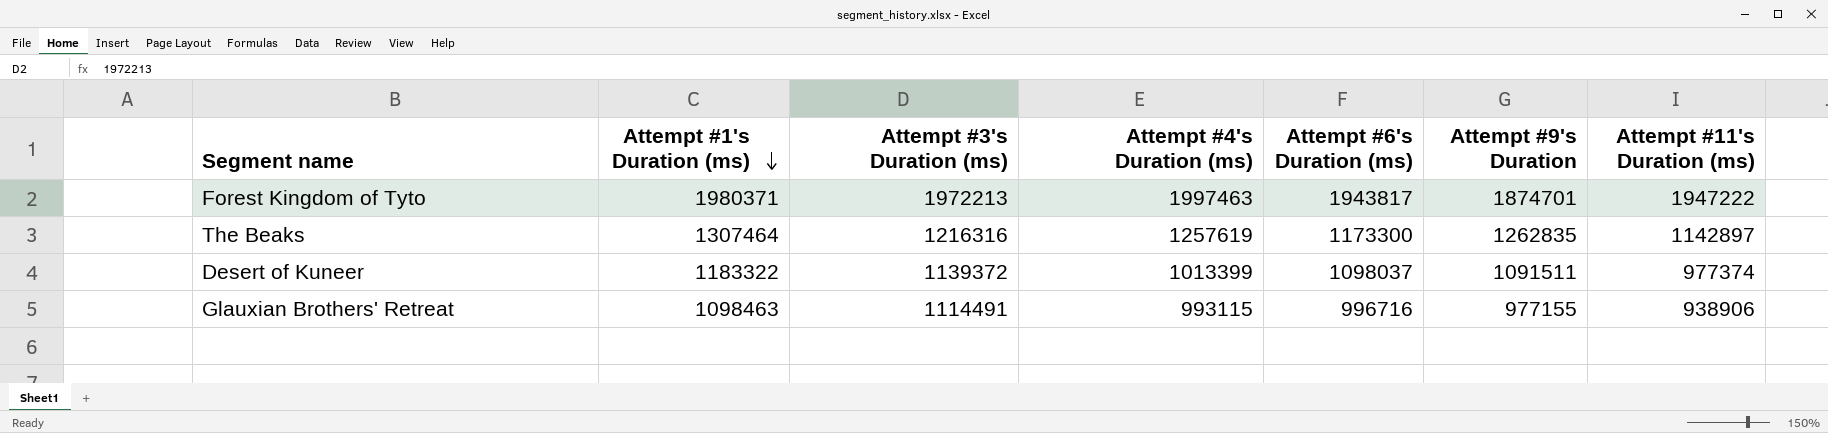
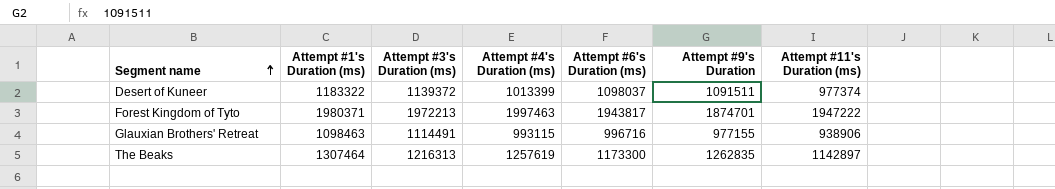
row order: Attempt #1's Duration (ms) descending -> Segment name ascending
The Beaks | Attempt #3's Duration (ms): 1216316 -> 1216313

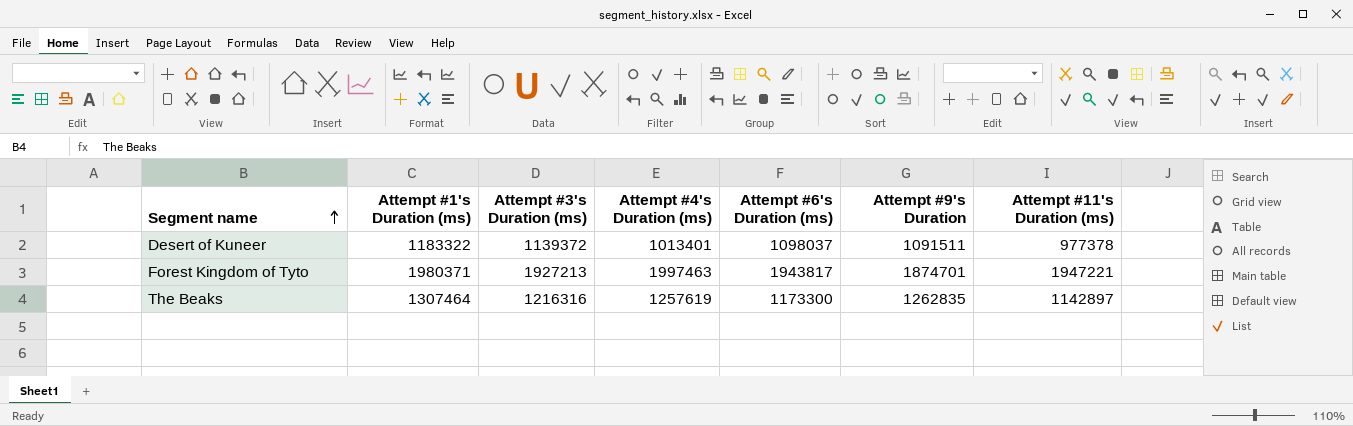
row Glauxian Brothers' Retreat: 1098463 | 1114491 | 993115 | 996716 | 977155 | 938906 -> none
Desert of Kuneer | Attempt #4's Duration (ms): 1013399 -> 1013401
Desert of Kuneer | Attempt #11's Duration (ms): 977374 -> 977378
Forest Kingdom of Tyto | Attempt #3's Duration (ms): 1972213 -> 1927213
Forest Kingdom of Tyto | Attempt #11's Duration (ms): 1947222 -> 1947221
The Beaks | Attempt #3's Duration (ms): 1216313 -> 1216316

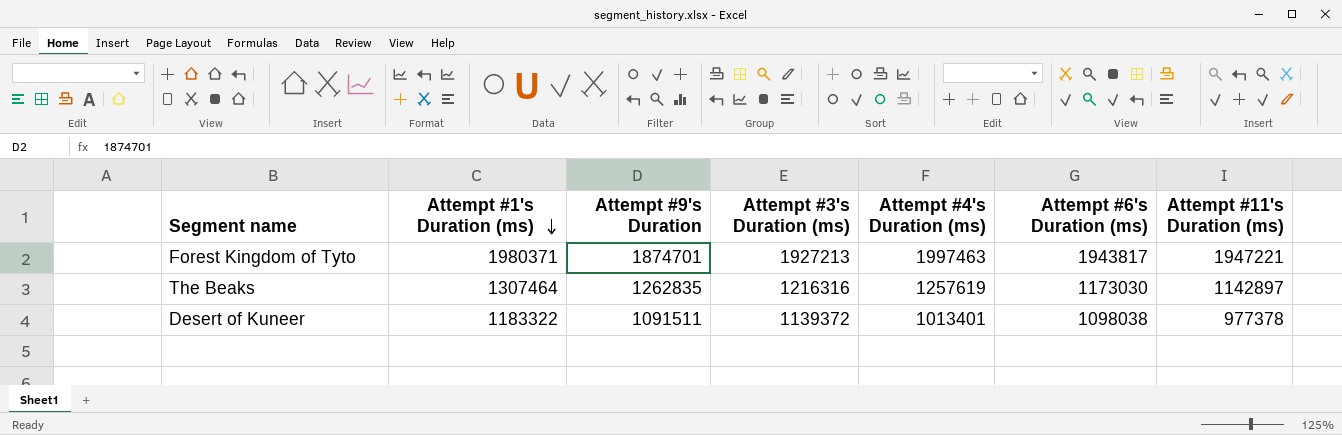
row order: Segment name ascending -> Attempt #1's Duration (ms) descending
column Attempt #9's Duration | position: 6 -> 3
The Beaks | Attempt #6's Duration (ms): 1173300 -> 1173030
Desert of Kuneer | Attempt #6's Duration (ms): 1098037 -> 1098038

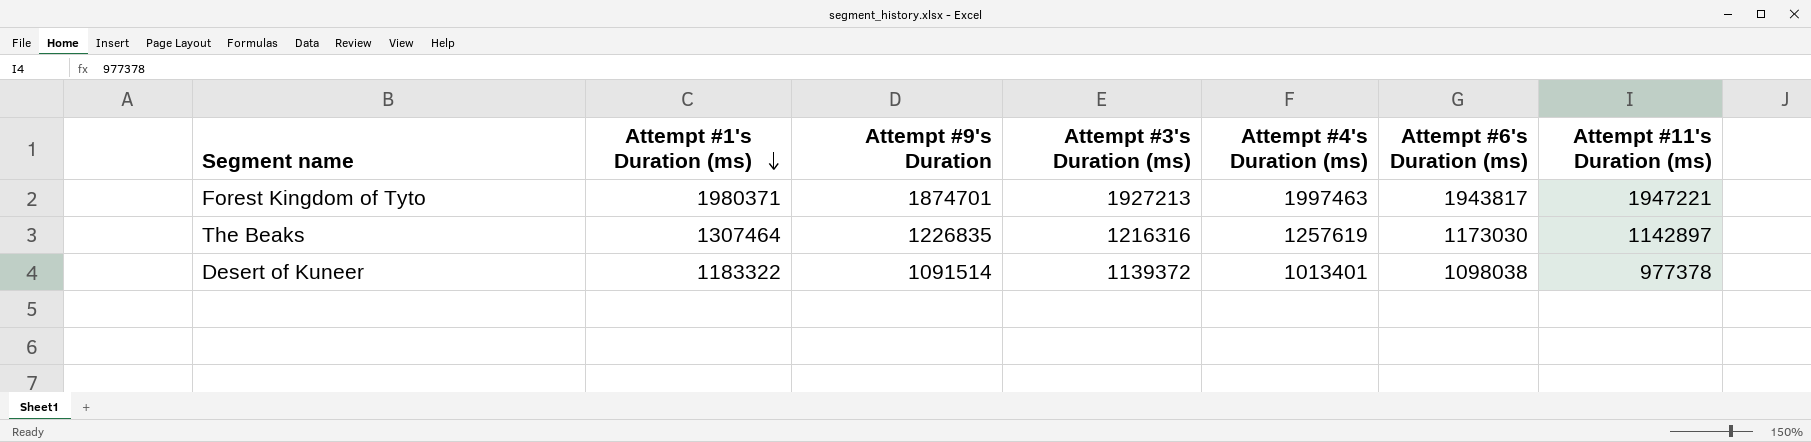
The Beaks | Attempt #9's Duration: 1262835 -> 1226835
Desert of Kuneer | Attempt #9's Duration: 1091511 -> 1091514

